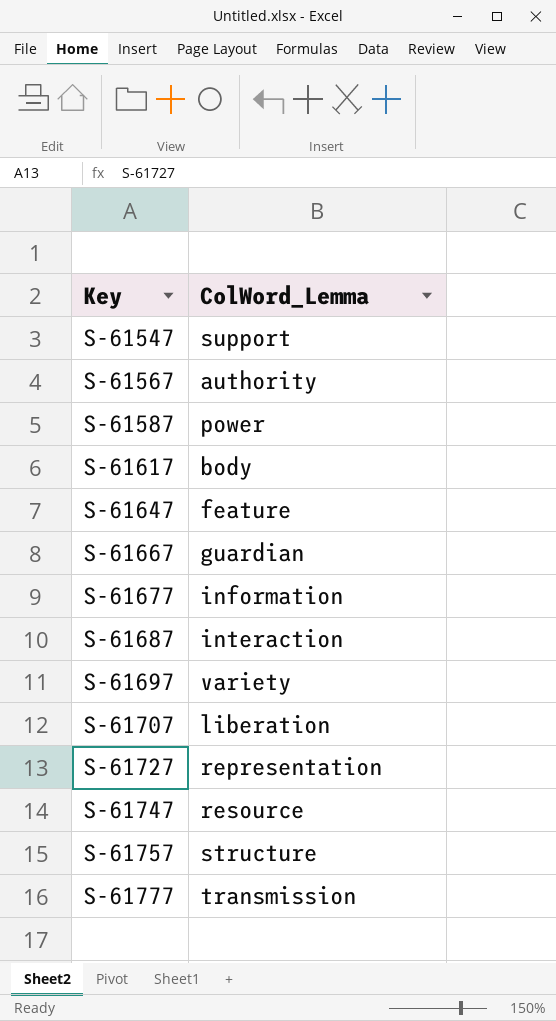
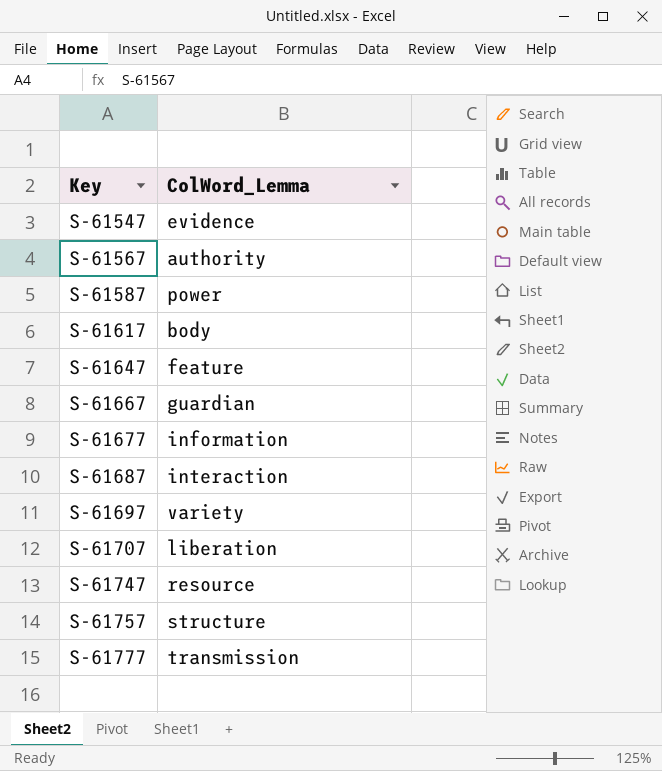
row S-61727: representation -> none
S-61547 | ColWord_Lemma: support -> evidence

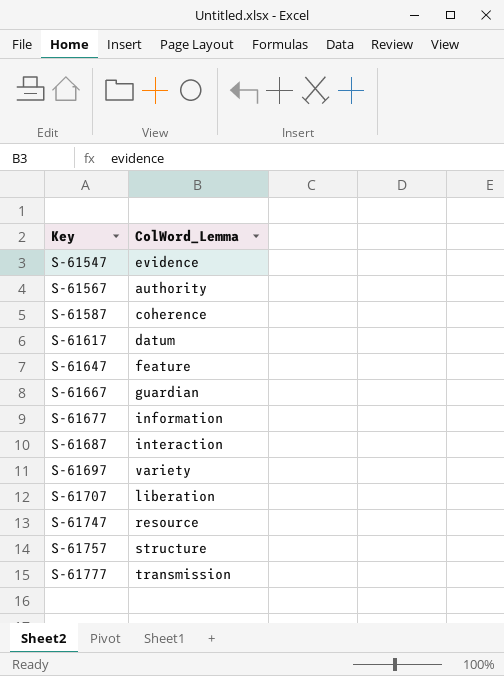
S-61587 | ColWord_Lemma: power -> coherence
S-61617 | ColWord_Lemma: body -> datum

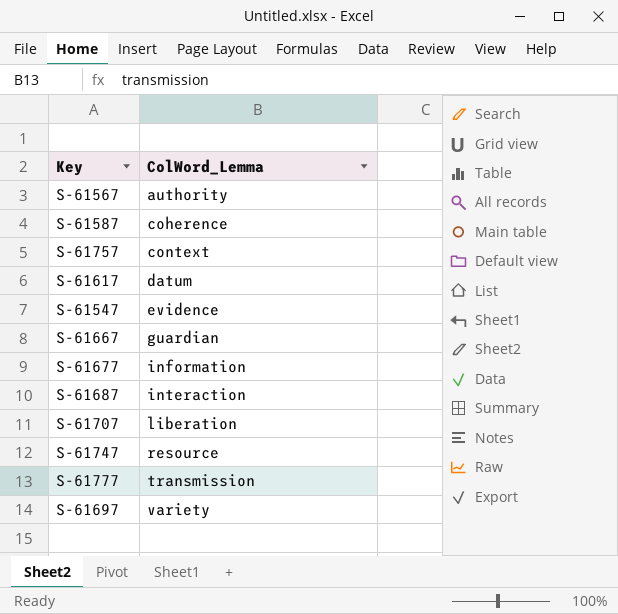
row order: Key ascending -> ColWord_Lemma ascending
row S-61647: feature -> none
S-61757 | ColWord_Lemma: structure -> context

